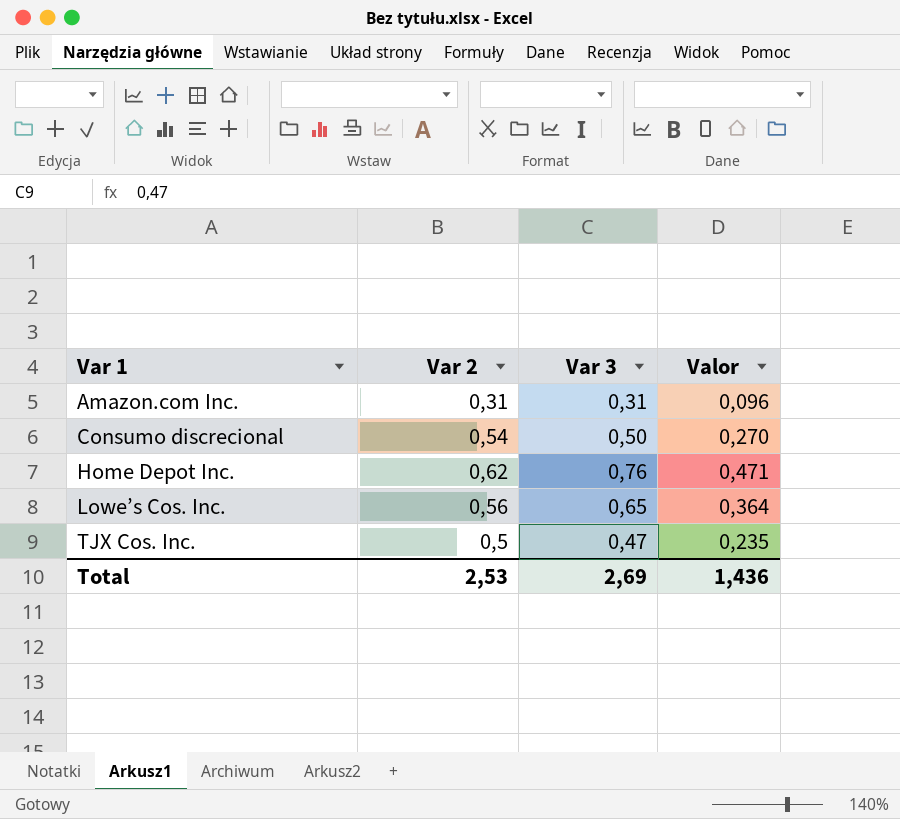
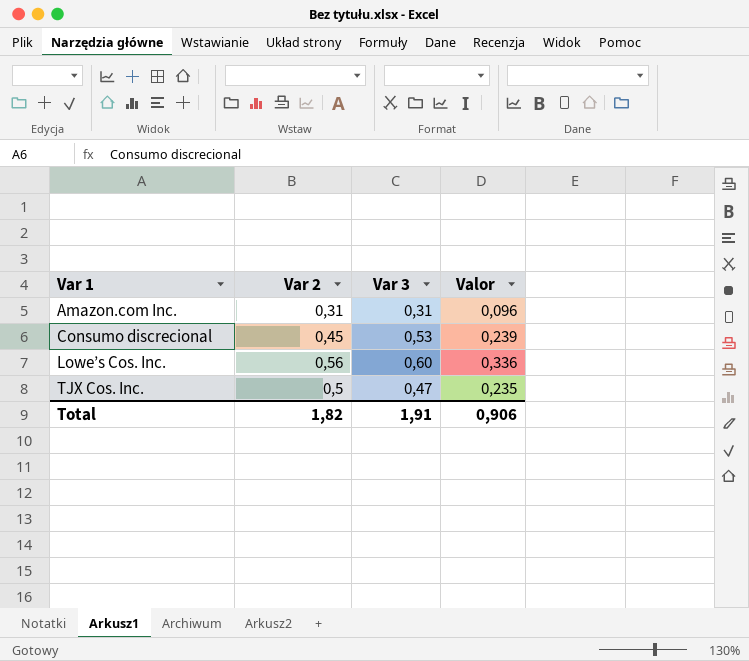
row Home Depot Inc.: 0,62 | 0,76 | 0,471 -> none
Consumo discrecional | Var 2: 0,54 -> 0,45
Consumo discrecional | Var 3: 0,50 -> 0,53
Consumo discrecional | Valor: 0,270 -> 0,239
Lowe’s Cos. Inc. | Var 3: 0,65 -> 0,60
Lowe’s Cos. Inc. | Valor: 0,364 -> 0,336
Total | Var 2: 2,53 -> 1,82
Total | Var 3: 2,69 -> 1,91
Total | Valor: 1,436 -> 0,906

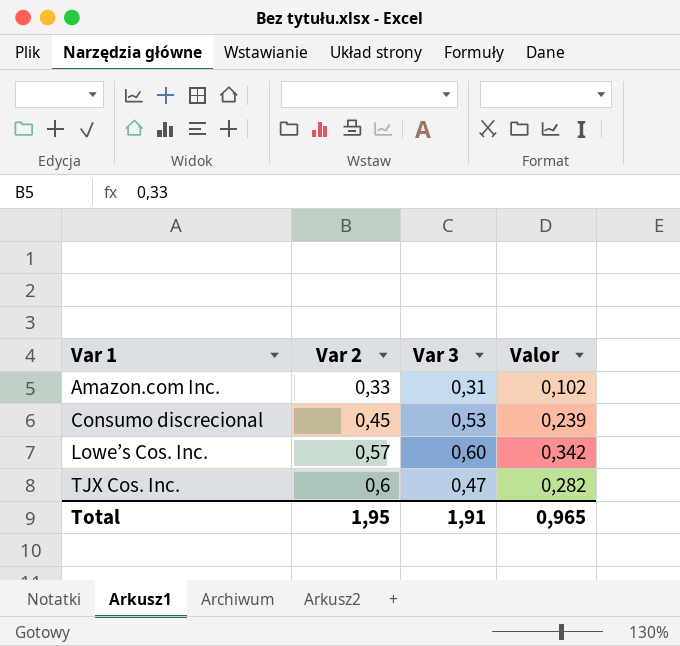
Amazon.com Inc. | Var 2: 0,31 -> 0,33
Amazon.com Inc. | Valor: 0,096 -> 0,102
Lowe’s Cos. Inc. | Var 2: 0,56 -> 0,57
Lowe’s Cos. Inc. | Valor: 0,336 -> 0,342
TJX Cos. Inc. | Var 2: 0,5 -> 0,6
TJX Cos. Inc. | Valor: 0,235 -> 0,282
Total | Var 2: 1,82 -> 1,95
Total | Valor: 0,906 -> 0,965

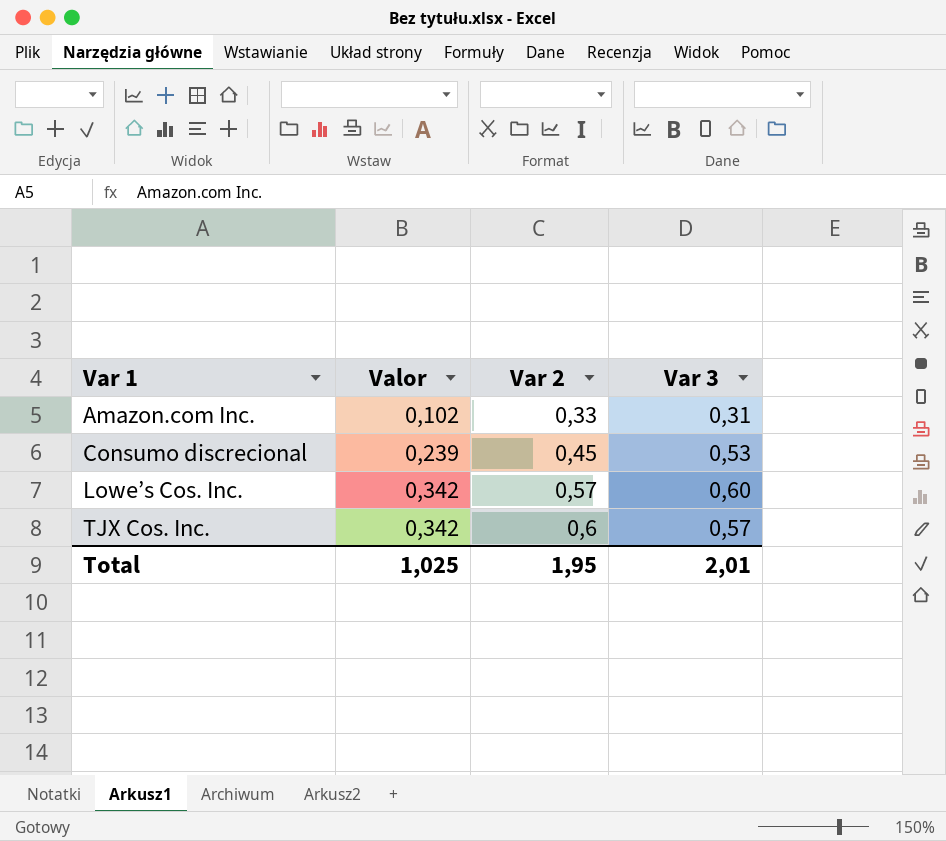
column Valor | position: 4 -> 2
TJX Cos. Inc. | Valor: 0,282 -> 0,342
TJX Cos. Inc. | Var 3: 0,47 -> 0,57
Total | Valor: 0,965 -> 1,025
Total | Var 3: 1,91 -> 2,01

